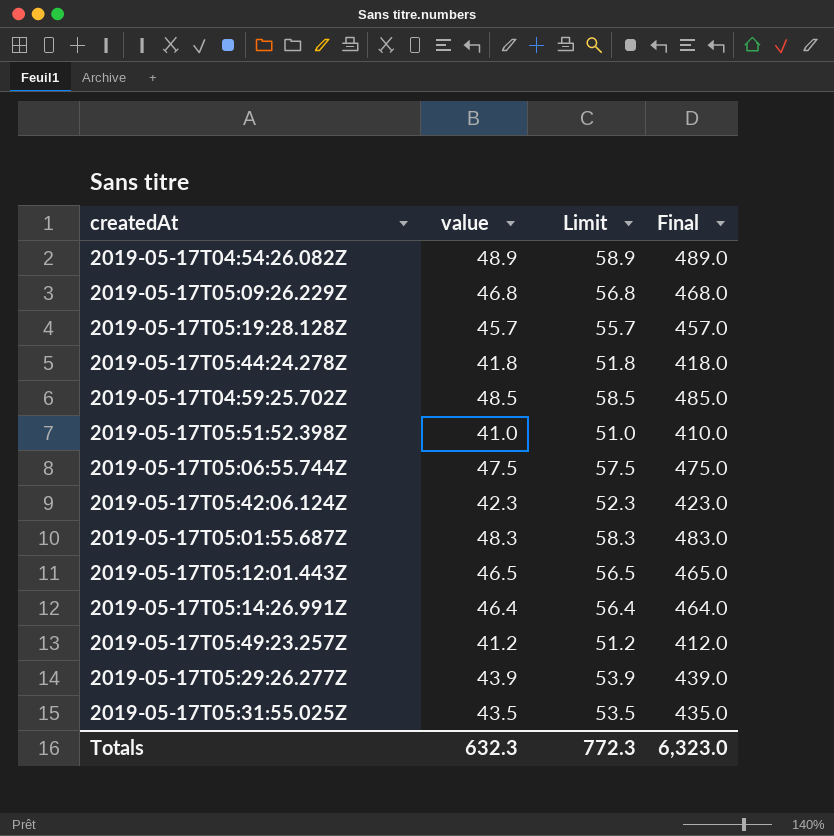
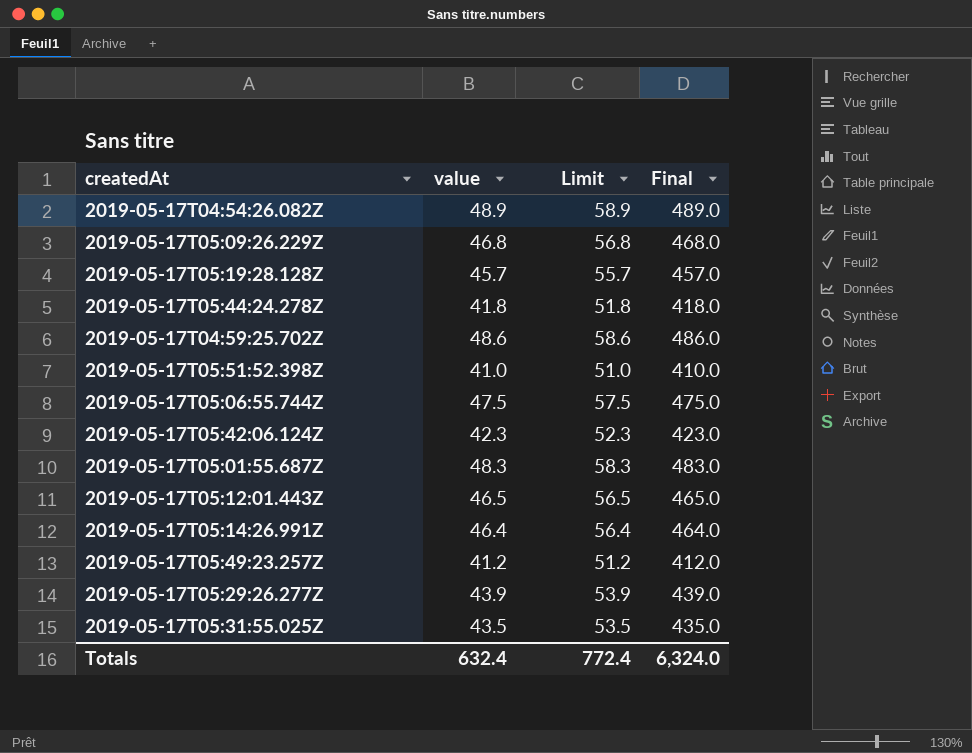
2019-05-17T04:59:25.702Z | value: 48.5 -> 48.6
2019-05-17T04:59:25.702Z | Limit: 58.5 -> 58.6
2019-05-17T04:59:25.702Z | Final: 485.0 -> 486.0
Totals | value: 632.3 -> 632.4
Totals | Limit: 772.3 -> 772.4
Totals | Final: 6,323.0 -> 6,324.0

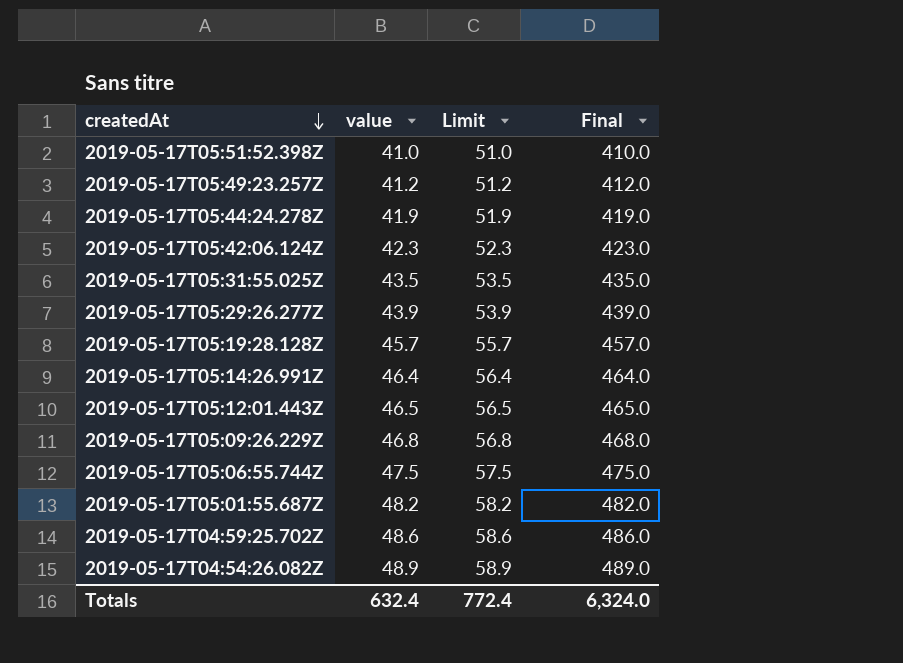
row order: none -> createdAt descending
2019-05-17T05:44:24.278Z | value: 41.8 -> 41.9
2019-05-17T05:44:24.278Z | Limit: 51.8 -> 51.9
2019-05-17T05:44:24.278Z | Final: 418.0 -> 419.0
2019-05-17T05:01:55.687Z | value: 48.3 -> 48.2
2019-05-17T05:01:55.687Z | Limit: 58.3 -> 58.2
2019-05-17T05:01:55.687Z | Final: 483.0 -> 482.0

